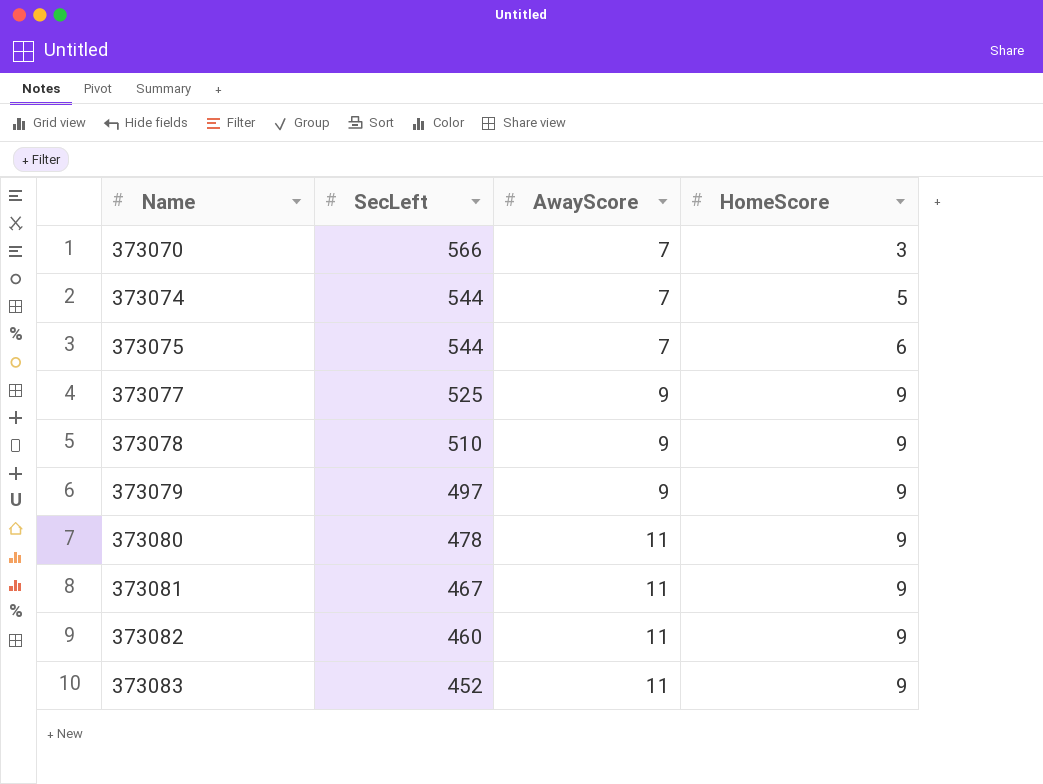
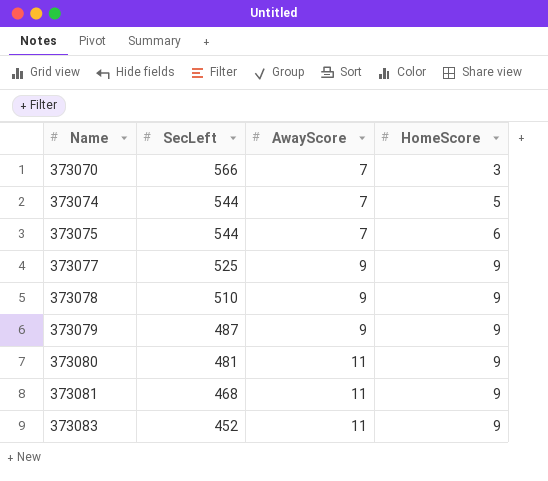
row 373082: 460 | 11 | 9 -> none
373079 | SecLeft: 497 -> 487
373080 | SecLeft: 478 -> 481
373081 | SecLeft: 467 -> 468

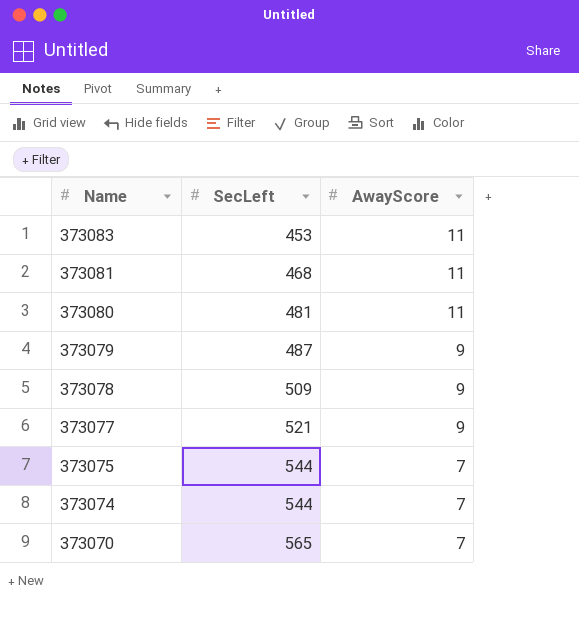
row order: Name ascending -> Name descending
column HomeScore | position: 4 -> none
373083 | SecLeft: 452 -> 453
373078 | SecLeft: 510 -> 509
373077 | SecLeft: 525 -> 521
373070 | SecLeft: 566 -> 565

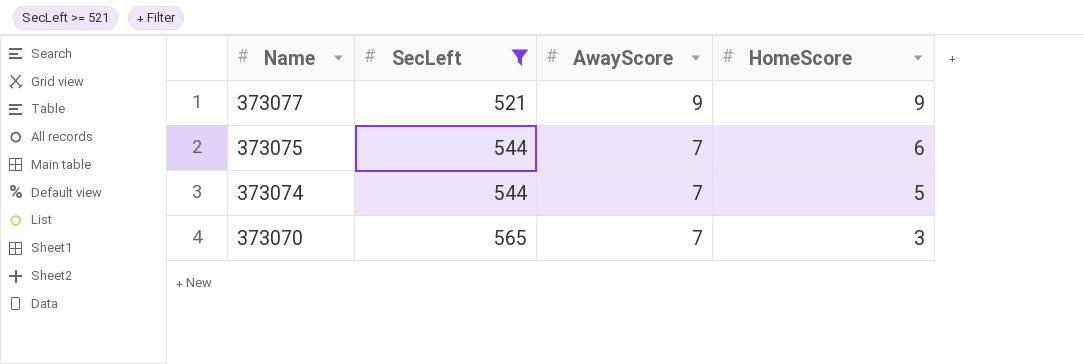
filter: none -> SecLeft >= 521
column HomeScore | position: none -> 4

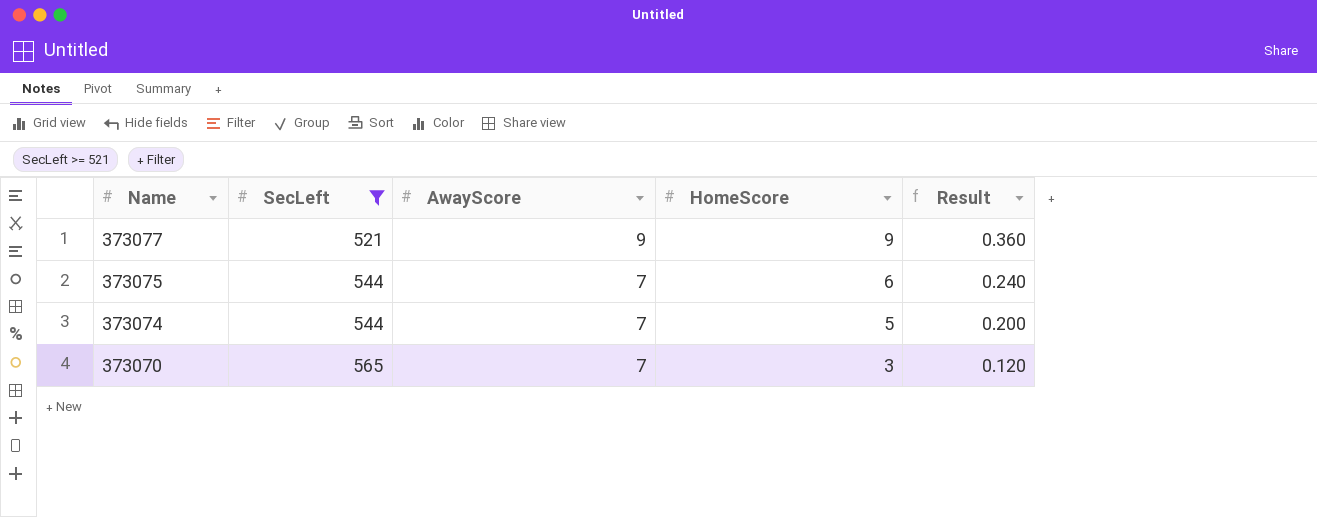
column Result | formula: none -> [HomeScore] * 0.04

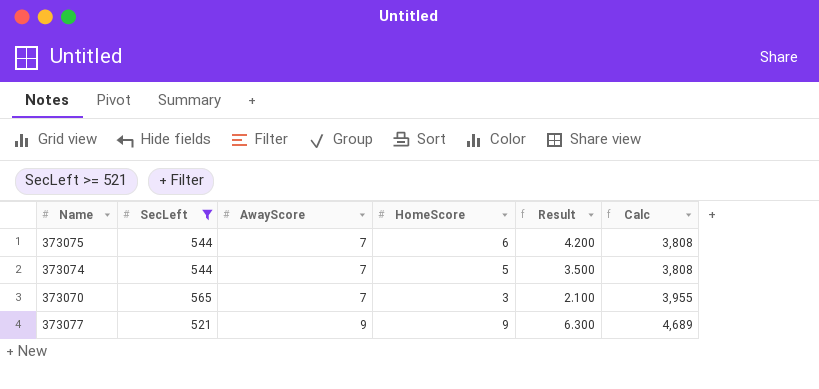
row order: Name descending -> AwayScore ascending
column Result | formula: [HomeScore] * 0.04 -> [HomeScore] * 0.7
column Calc | formula: none -> [SecLeft] * [AwayScore]

